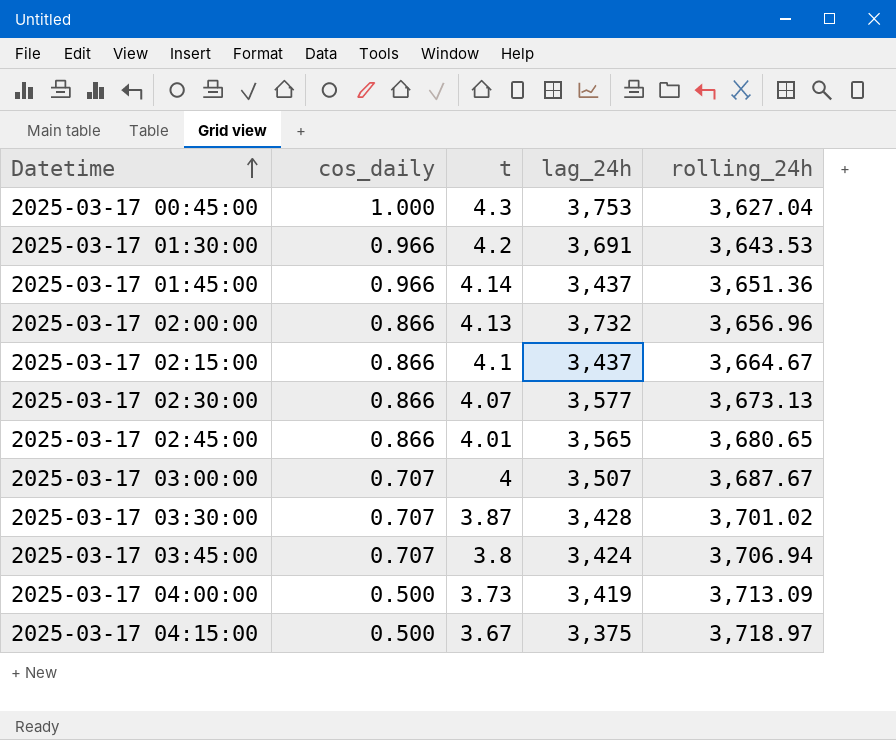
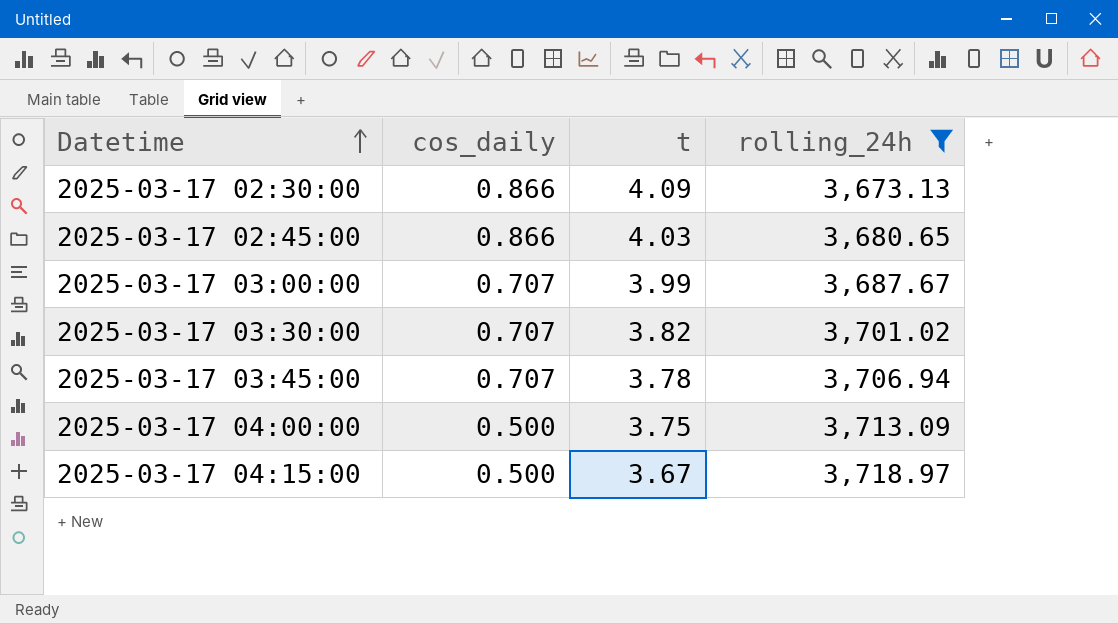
filter: none -> rolling_24h >= 3,673.13
column lag_24h | position: 4 -> none
2025-03-17 02:30:00 | t: 4.07 -> 4.09
2025-03-17 02:45:00 | t: 4.01 -> 4.03
2025-03-17 03:00:00 | t: 4 -> 3.99
2025-03-17 03:30:00 | t: 3.87 -> 3.82
2025-03-17 03:45:00 | t: 3.8 -> 3.78
2025-03-17 04:00:00 | t: 3.73 -> 3.75

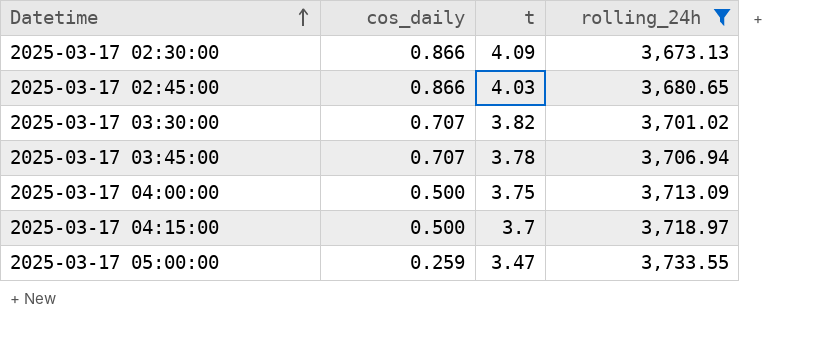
row 2025-03-17 03:00:00: 0.707 | 3.99 | 3,687.67 -> none
2025-03-17 04:15:00 | t: 3.67 -> 3.7
row 2025-03-17 05:00:00: none -> 0.259 | 3.47 | 3,733.55

